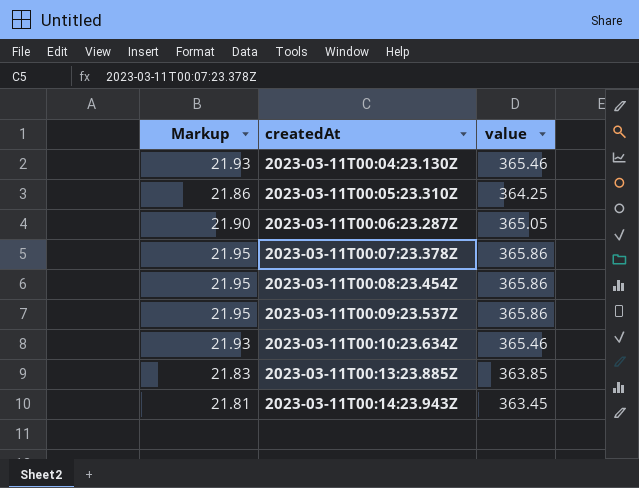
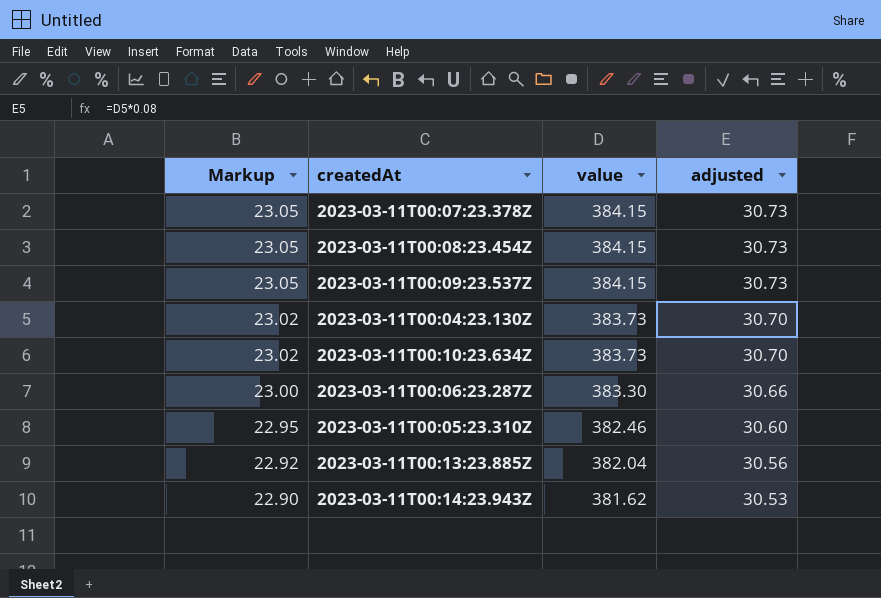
row order: createdAt ascending -> Markup descending
column adjusted | formula: none -> [value] * 0.08
2023-03-11T00:07:23.378Z | Markup: 21.95 -> 23.05
2023-03-11T00:07:23.378Z | value: 365.86 -> 384.15
2023-03-11T00:08:23.454Z | Markup: 21.95 -> 23.05
2023-03-11T00:08:23.454Z | value: 365.86 -> 384.15
2023-03-11T00:09:23.537Z | Markup: 21.95 -> 23.05
2023-03-11T00:09:23.537Z | value: 365.86 -> 384.15
2023-03-11T00:04:23.130Z | Markup: 21.93 -> 23.02
2023-03-11T00:04:23.130Z | value: 365.46 -> 383.73
2023-03-11T00:10:23.634Z | Markup: 21.93 -> 23.02
2023-03-11T00:10:23.634Z | value: 365.46 -> 383.73
2023-03-11T00:06:23.287Z | Markup: 21.90 -> 23.00
2023-03-11T00:06:23.287Z | value: 365.05 -> 383.30
2023-03-11T00:05:23.310Z | Markup: 21.86 -> 22.95
2023-03-11T00:05:23.310Z | value: 364.25 -> 382.46
2023-03-11T00:13:23.885Z | Markup: 21.83 -> 22.92
2023-03-11T00:13:23.885Z | value: 363.85 -> 382.04
2023-03-11T00:14:23.943Z | Markup: 21.81 -> 22.90
2023-03-11T00:14:23.943Z | value: 363.45 -> 381.62

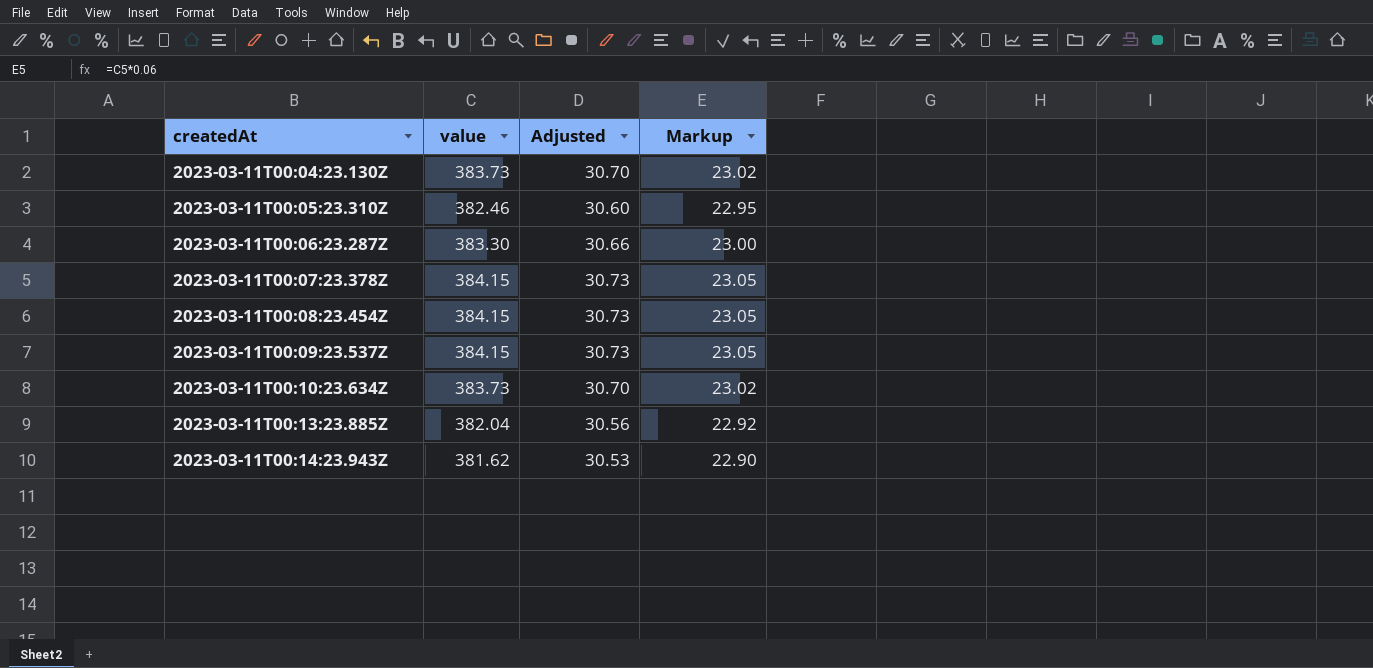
row order: Markup descending -> createdAt ascending
column name: adjusted -> Adjusted
column Markup | position: 1 -> 4

